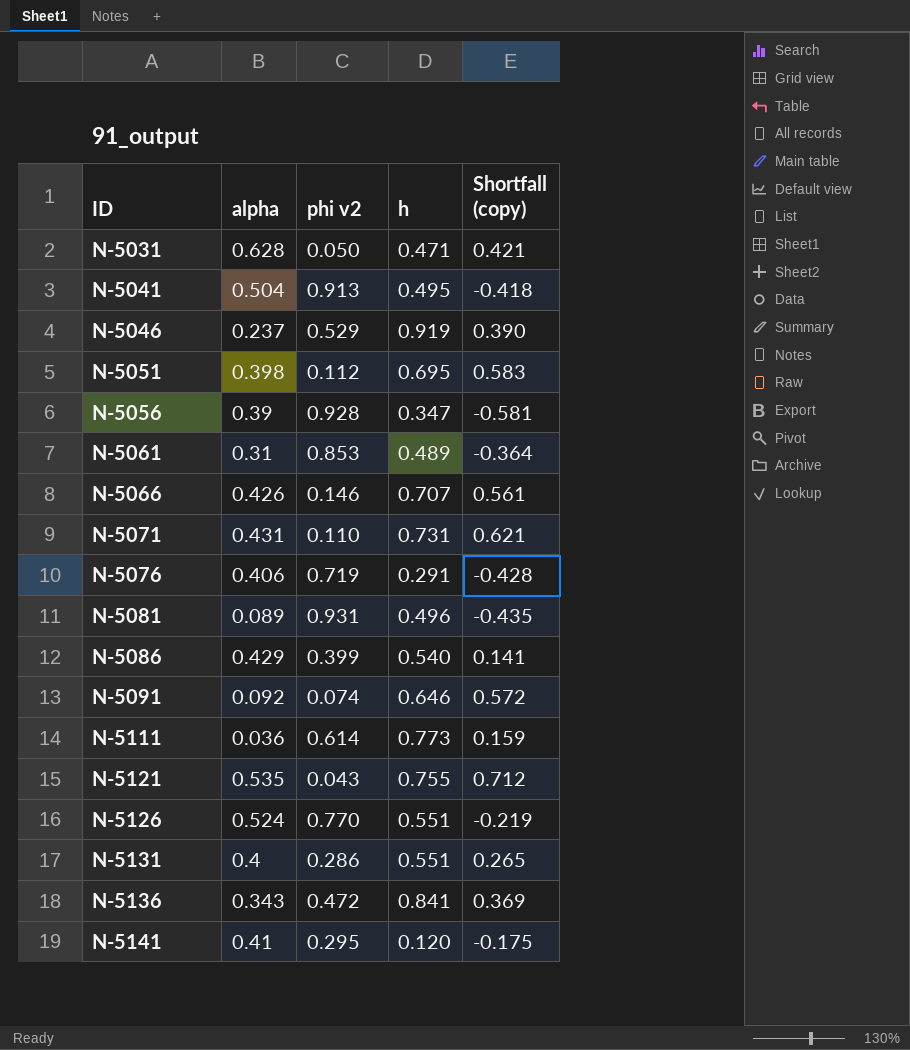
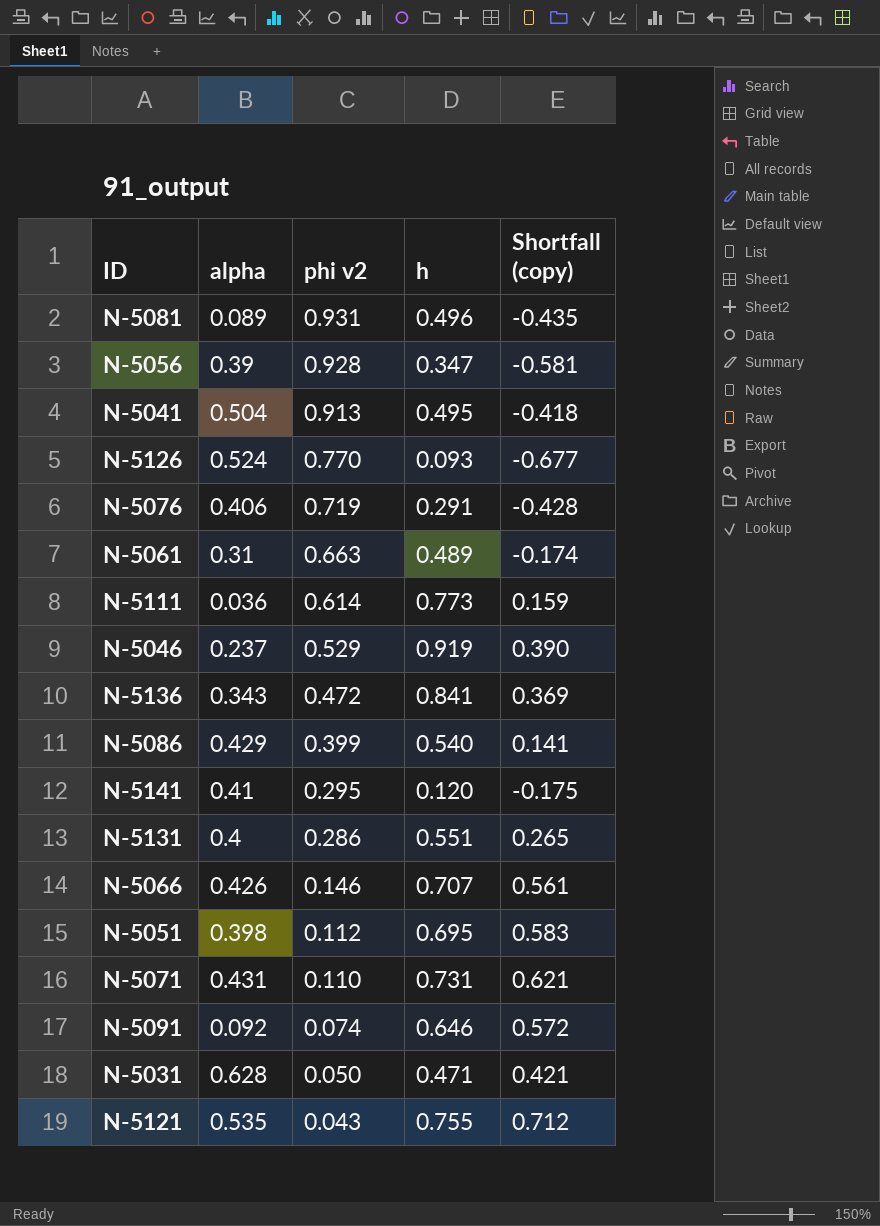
row order: ID ascending -> phi v2 descending
N-5126 | h: 0.551 -> 0.093
N-5126 | Shortfall (copy): -0.219 -> -0.677
N-5061 | phi v2: 0.853 -> 0.663
N-5061 | Shortfall (copy): -0.364 -> -0.174

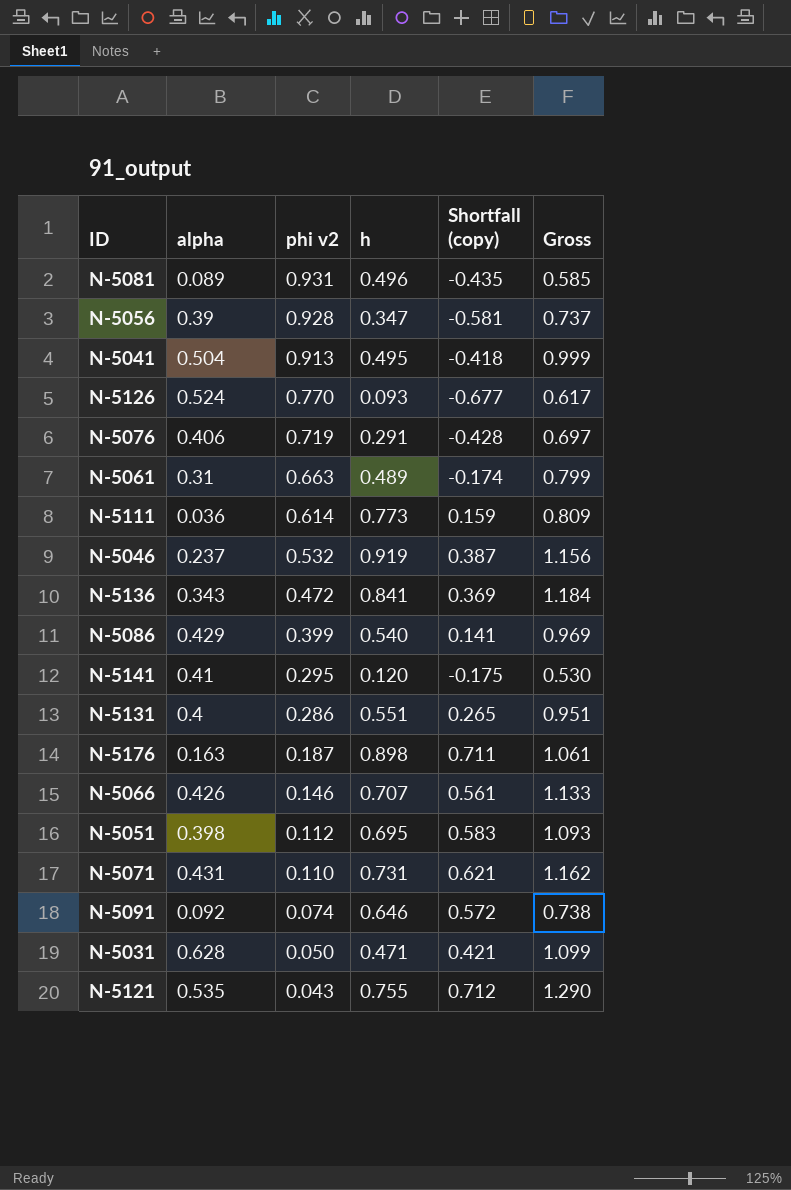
column Gross | formula: none -> [alpha] + [h]
N-5046 | phi v2: 0.529 -> 0.532
N-5046 | Shortfall (copy): 0.390 -> 0.387
row N-5176: none -> 0.163 | 0.187 | 0.898 | 0.711 | 1.061

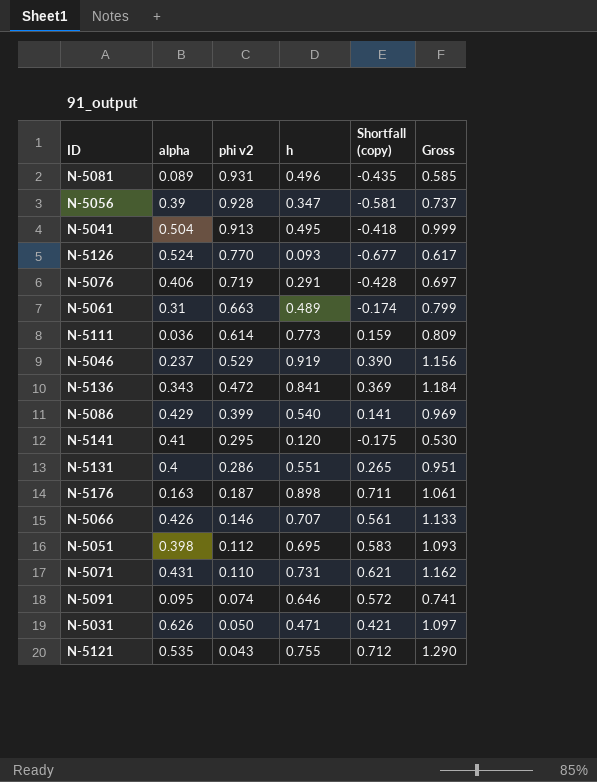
N-5046 | phi v2: 0.532 -> 0.529
N-5046 | Shortfall (copy): 0.387 -> 0.390
N-5091 | alpha: 0.092 -> 0.095
N-5091 | Gross: 0.738 -> 0.741
N-5031 | alpha: 0.628 -> 0.626
N-5031 | Gross: 1.099 -> 1.097

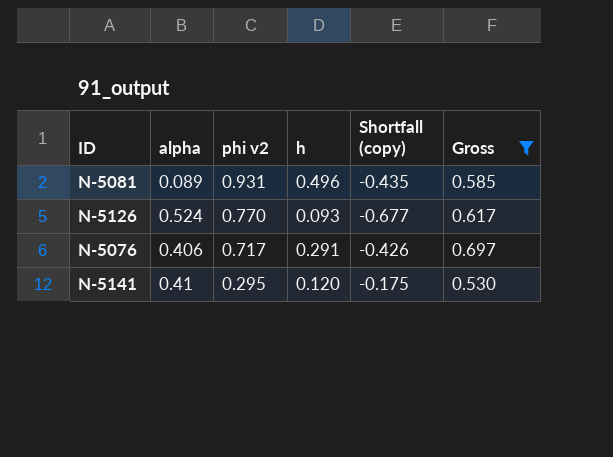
filter: none -> Gross <= 0.697
N-5076 | phi v2: 0.719 -> 0.717
N-5076 | Shortfall (copy): -0.428 -> -0.426

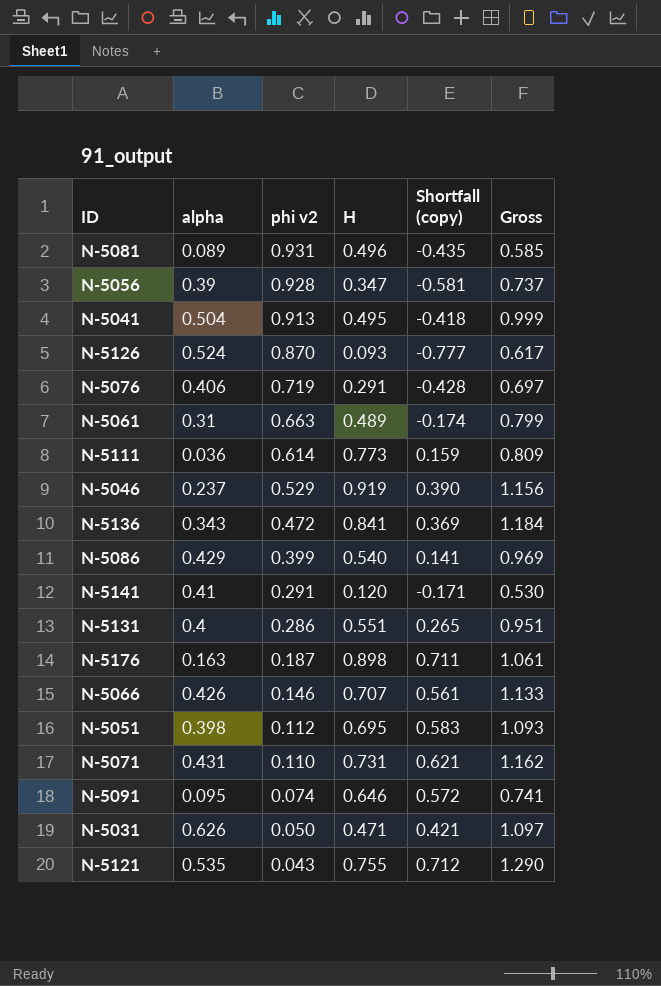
filter: Gross <= 0.697 -> none
column name: h -> H
N-5126 | phi v2: 0.770 -> 0.870
N-5126 | Shortfall (copy): -0.677 -> -0.777
N-5076 | phi v2: 0.717 -> 0.719
N-5076 | Shortfall (copy): -0.426 -> -0.428
N-5141 | phi v2: 0.295 -> 0.291
N-5141 | Shortfall (copy): -0.175 -> -0.171

